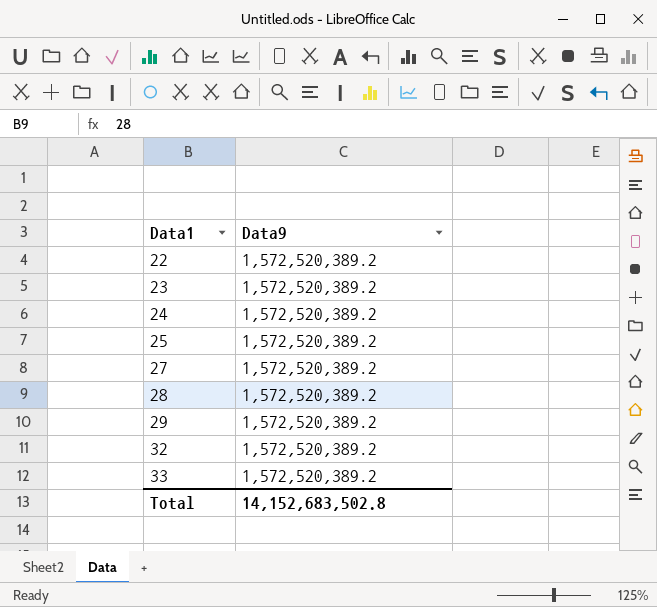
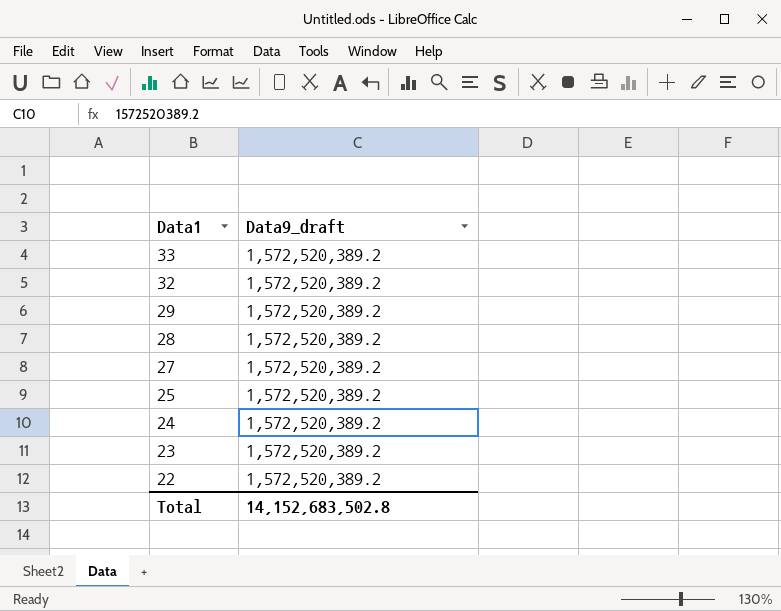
row order: Data1 ascending -> Data1 descending
column name: Data9 -> Data9_draft

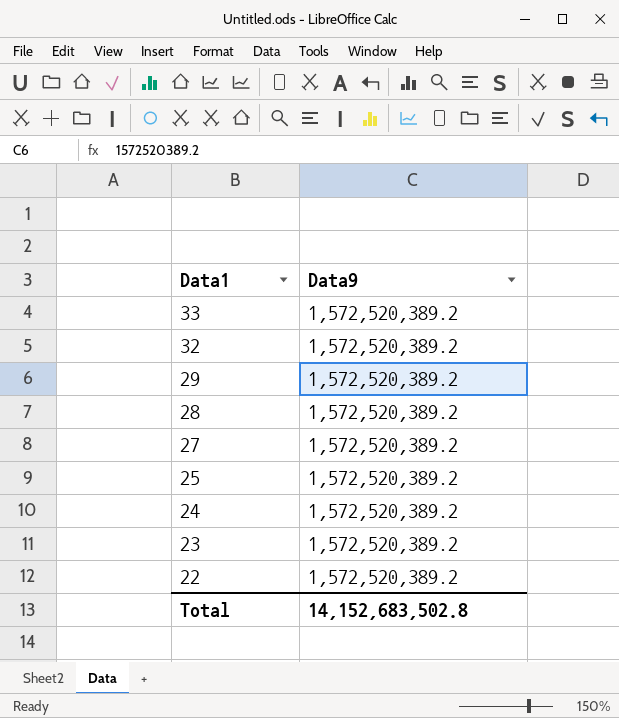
column name: Data9_draft -> Data9

